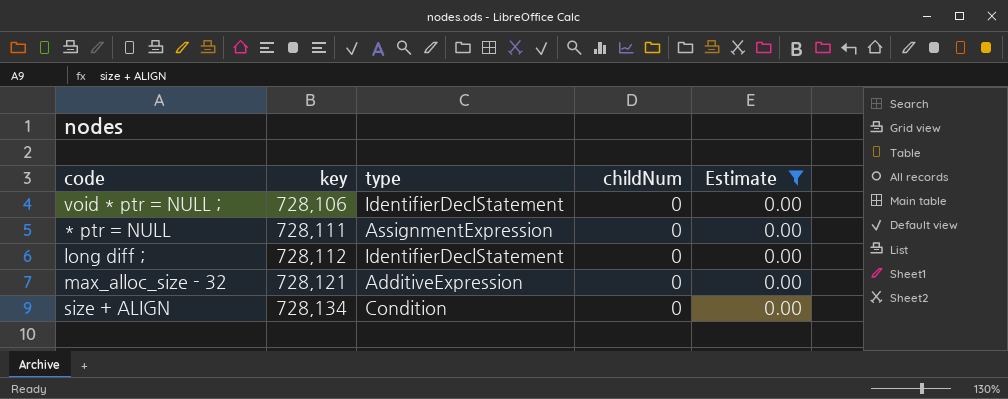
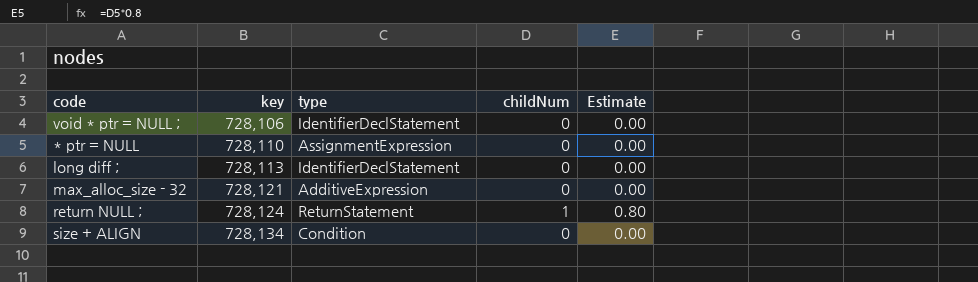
filter: Estimate = 0.00 -> none
* ptr = NULL | key: 728,111 -> 728,110
long diff ; | key: 728,112 -> 728,113

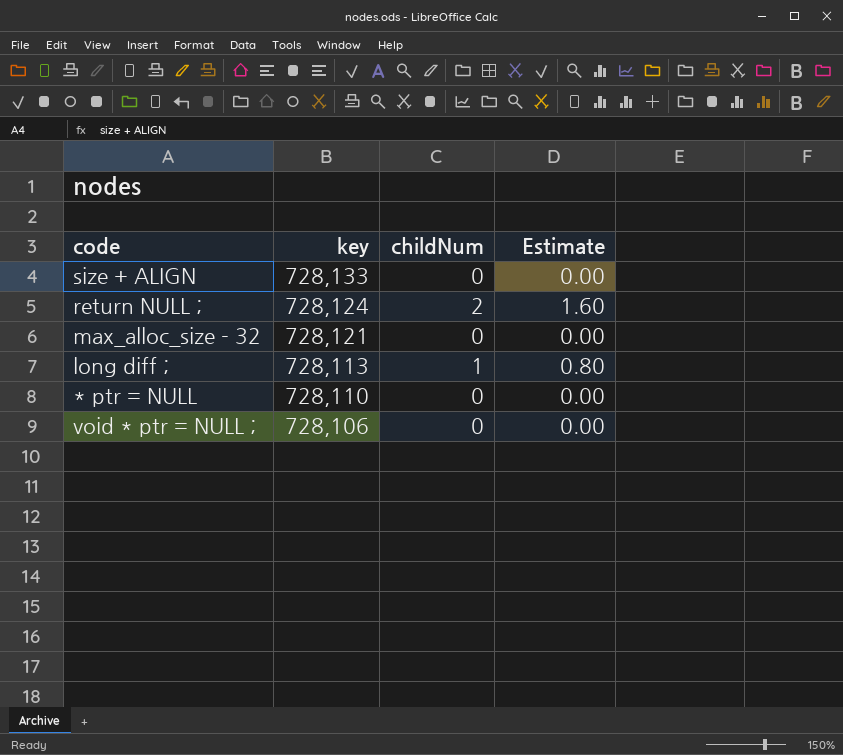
row order: key ascending -> key descending
column type | position: 3 -> none
size + ALIGN | key: 728,134 -> 728,133
return NULL ; | childNum: 1 -> 2
return NULL ; | Estimate: 0.80 -> 1.60
long diff ; | childNum: 0 -> 1
long diff ; | Estimate: 0.00 -> 0.80

